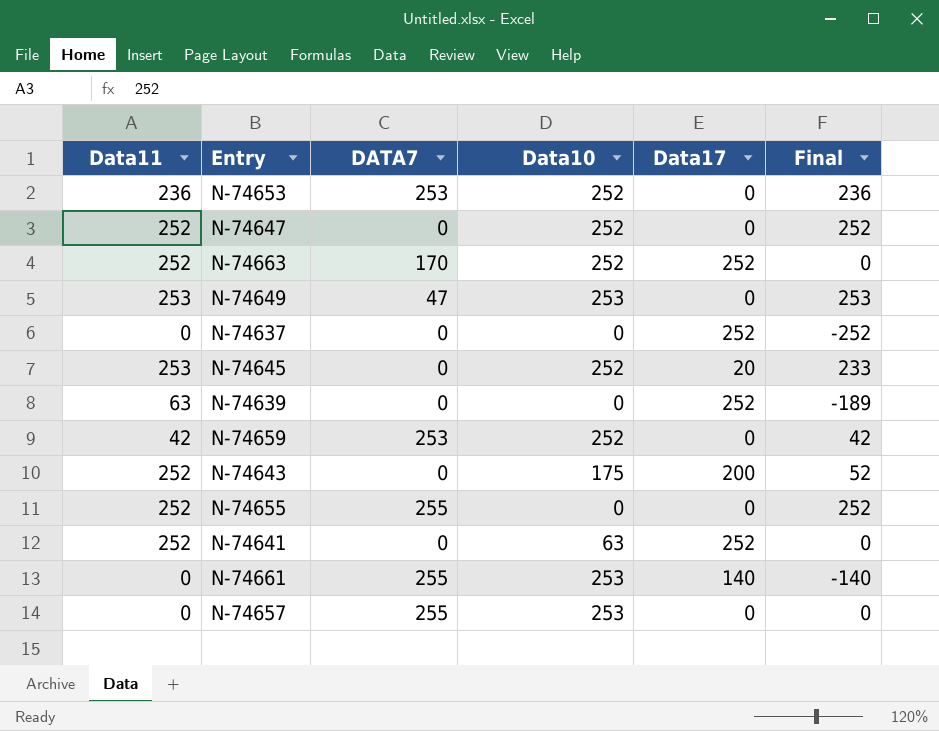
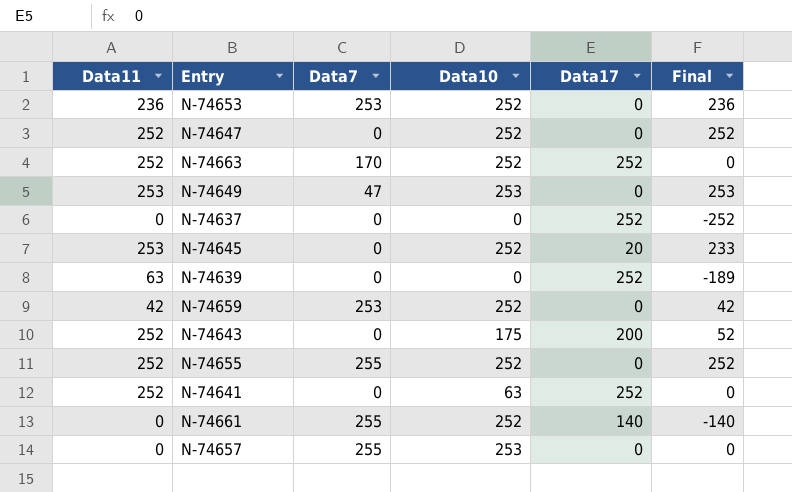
column name: DATA7 -> Data7
N-74655 | Data10: 0 -> 252
N-74661 | Data10: 253 -> 252

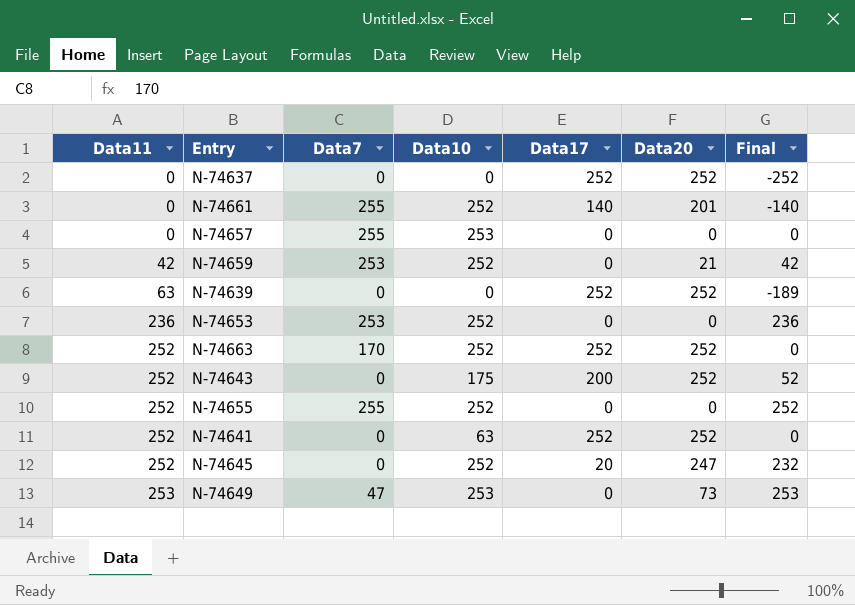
row order: none -> Data11 ascending
column Data20 | position: none -> 6
row N-74647: 252 | 0 | 252 | 0 | 252 -> none
N-74645 | Data11: 253 -> 252
N-74645 | Final: 233 -> 232

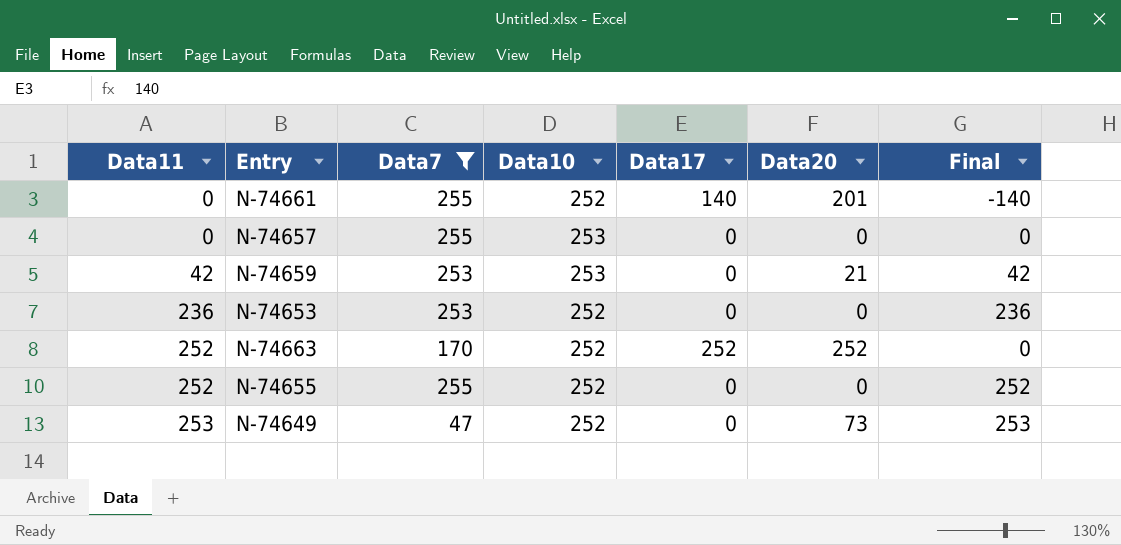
filter: none -> Data7 != 0
N-74659 | Data10: 252 -> 253
N-74649 | Data10: 253 -> 252

